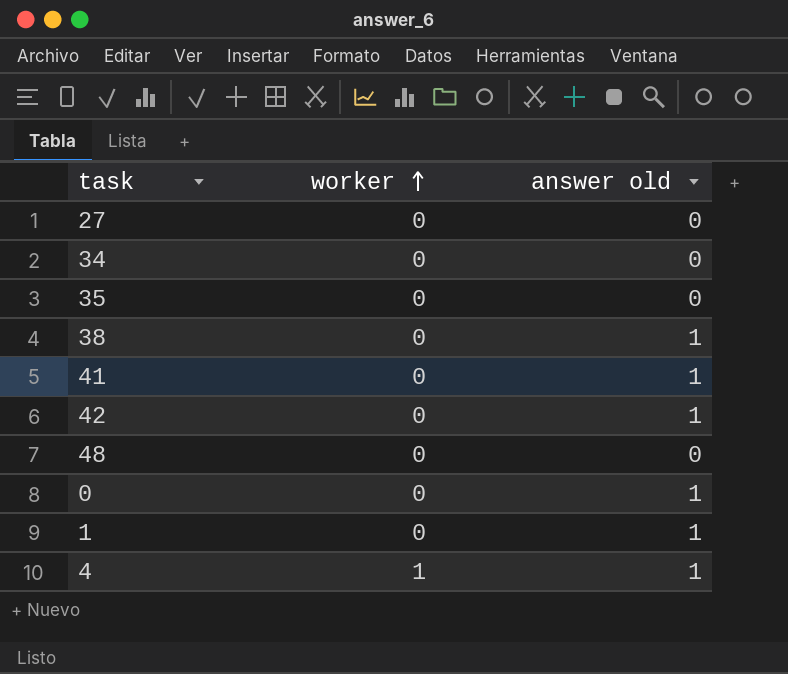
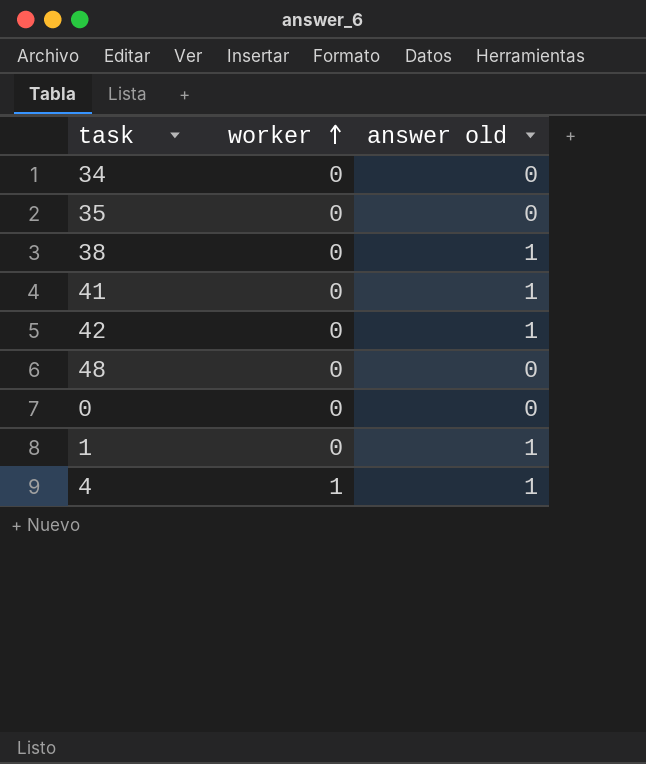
row 27: 0 | 0 -> none
0 | answer old: 1 -> 0

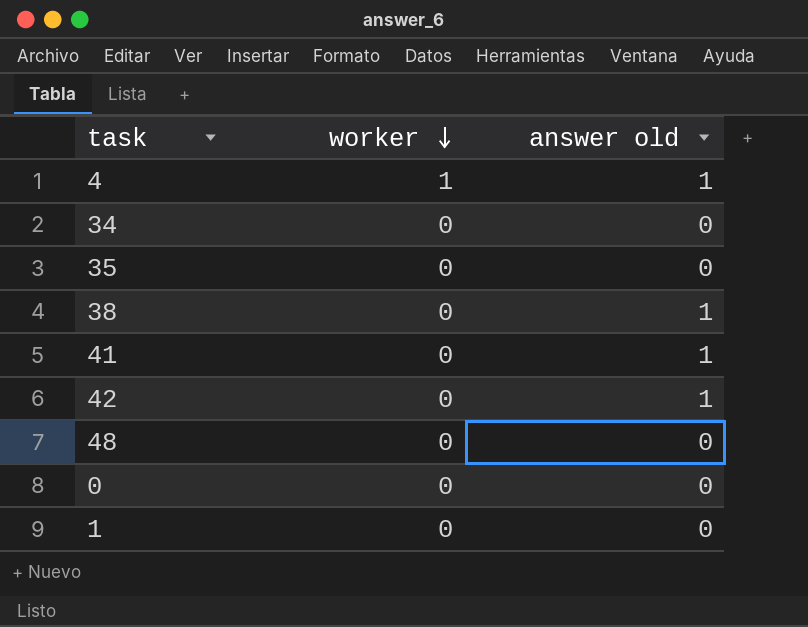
row order: worker ascending -> worker descending
1 | answer old: 1 -> 0

